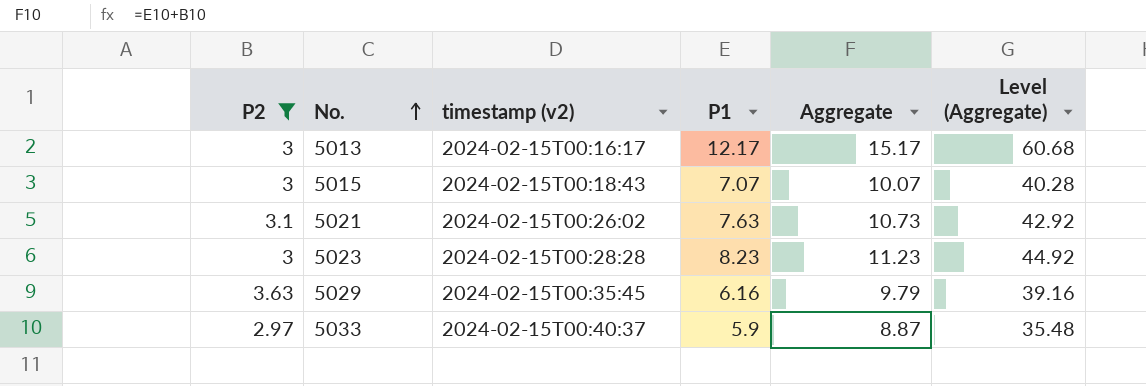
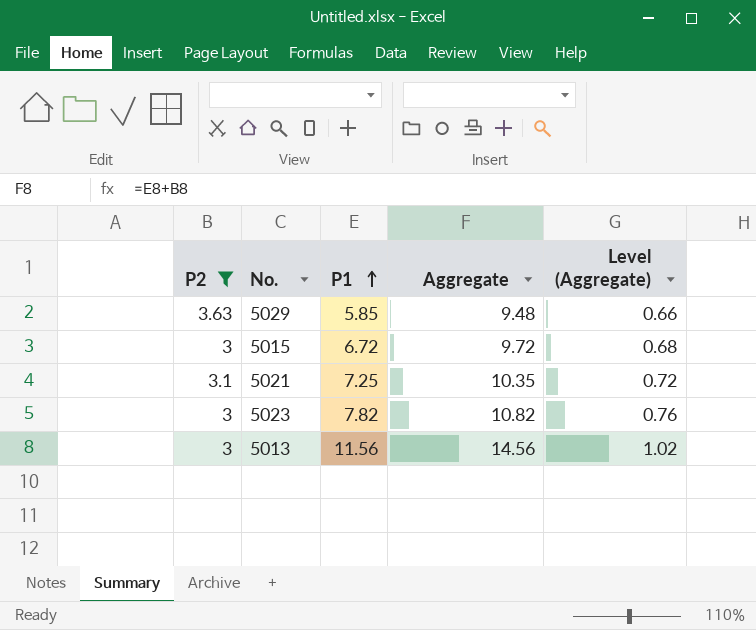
row order: No. ascending -> P1 ascending
column timestamp (v2) | position: 3 -> none
column Level (Aggregate) | formula: [Aggregate] * 4 -> [Aggregate] * 0.07
row 5033: 2.97 | 2024-02-15T00:40:37 | 5.9 | 8.87 | 35.48 -> none
5029 | P1: 6.16 -> 5.85
5029 | Aggregate: 9.79 -> 9.48
5015 | P1: 7.07 -> 6.72
5015 | Aggregate: 10.07 -> 9.72
5021 | P1: 7.63 -> 7.25
5021 | Aggregate: 10.73 -> 10.35
5023 | P1: 8.23 -> 7.82
5023 | Aggregate: 11.23 -> 10.82
5013 | P1: 12.17 -> 11.56
5013 | Aggregate: 15.17 -> 14.56

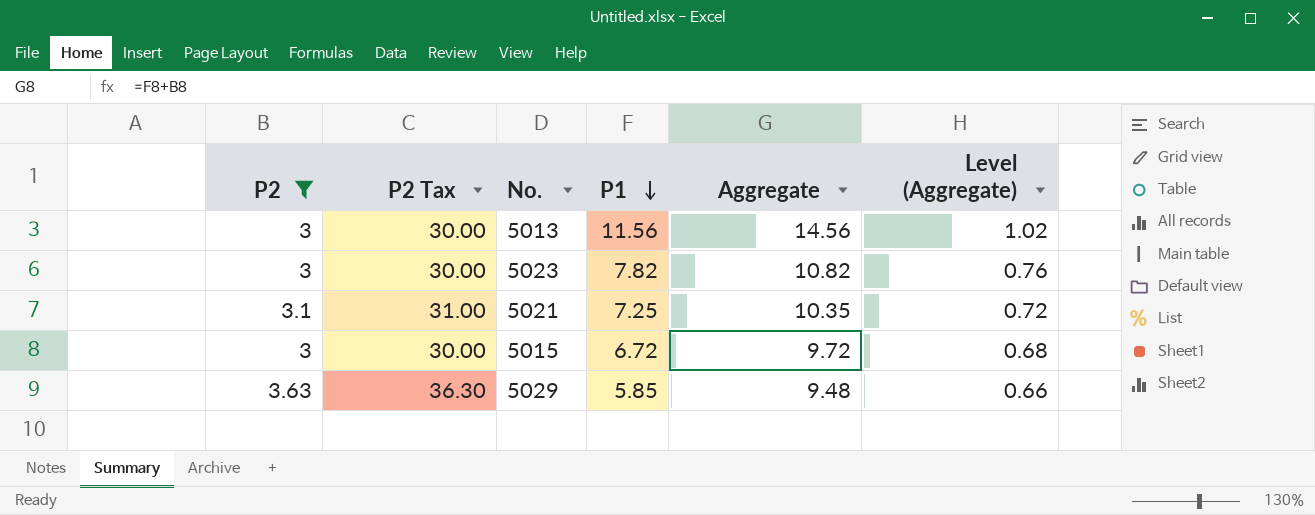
row order: P1 ascending -> P1 descending
column P2 Tax | formula: none -> [P2] * 10

